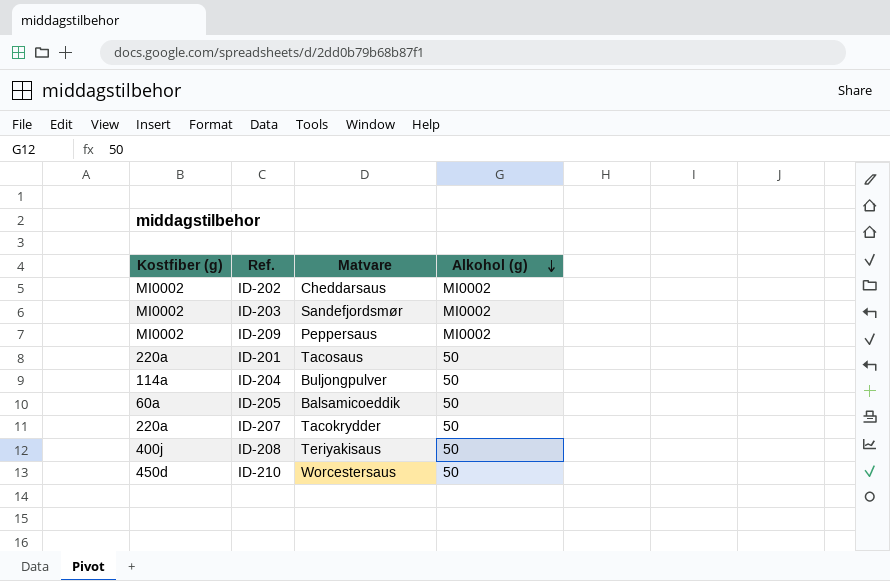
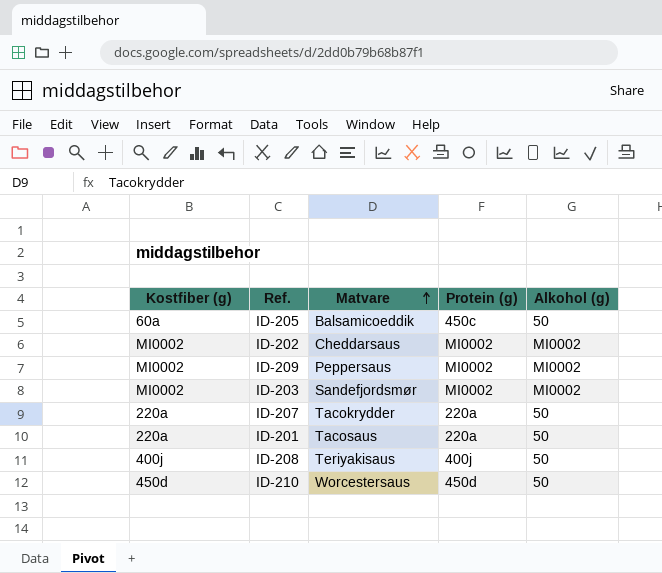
row order: Alkohol (g) descending -> Matvare ascending
column Protein (g) | position: none -> 4
row ID-204: 114a | Buljongpulver | 50 -> none

